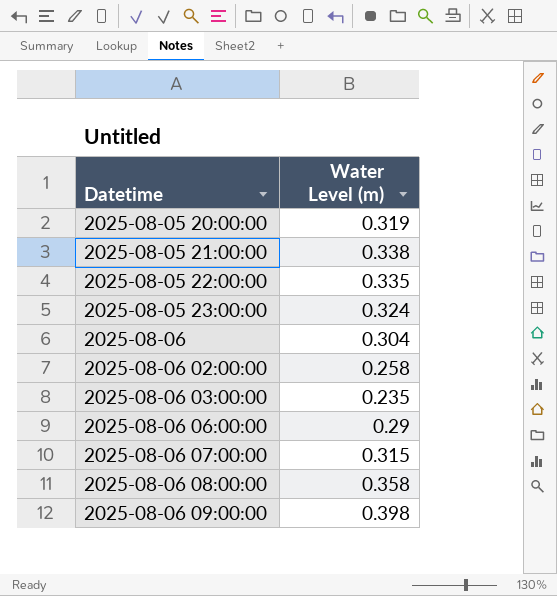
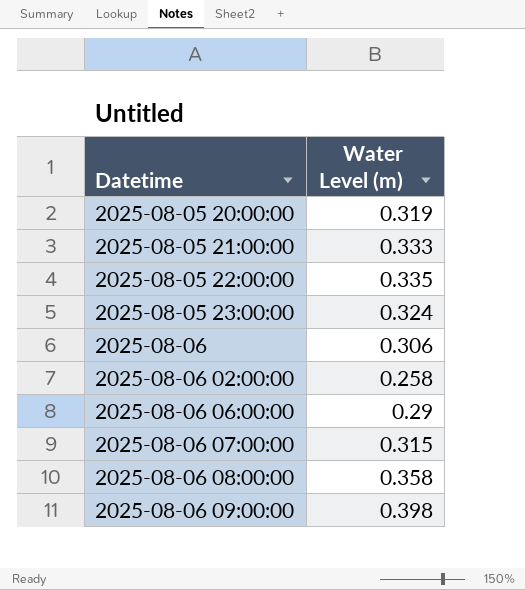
row 2025-08-06 03:00:00: 0.235 -> none
2025-08-05 21:00:00 | Water Level (m): 0.338 -> 0.333
2025-08-06 | Water Level (m): 0.304 -> 0.306

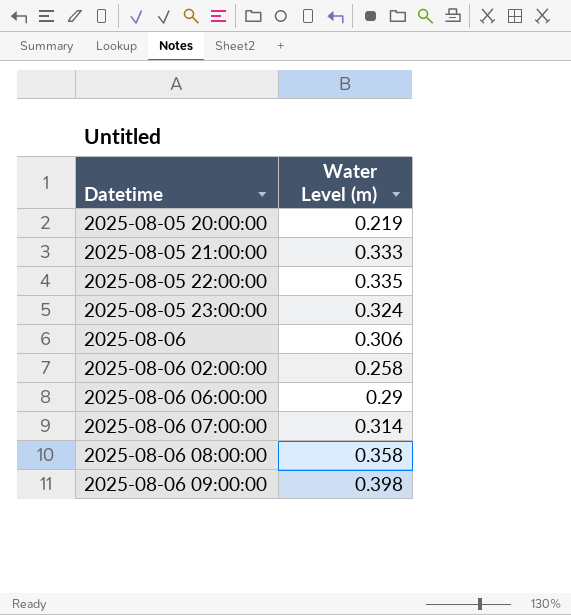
2025-08-05 20:00:00 | Water Level (m): 0.319 -> 0.219
2025-08-06 07:00:00 | Water Level (m): 0.315 -> 0.314

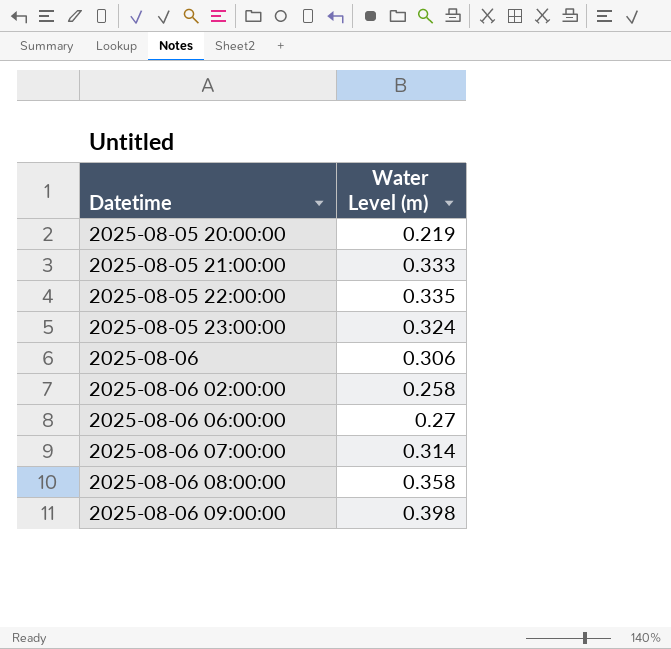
2025-08-06 06:00:00 | Water Level (m): 0.29 -> 0.27

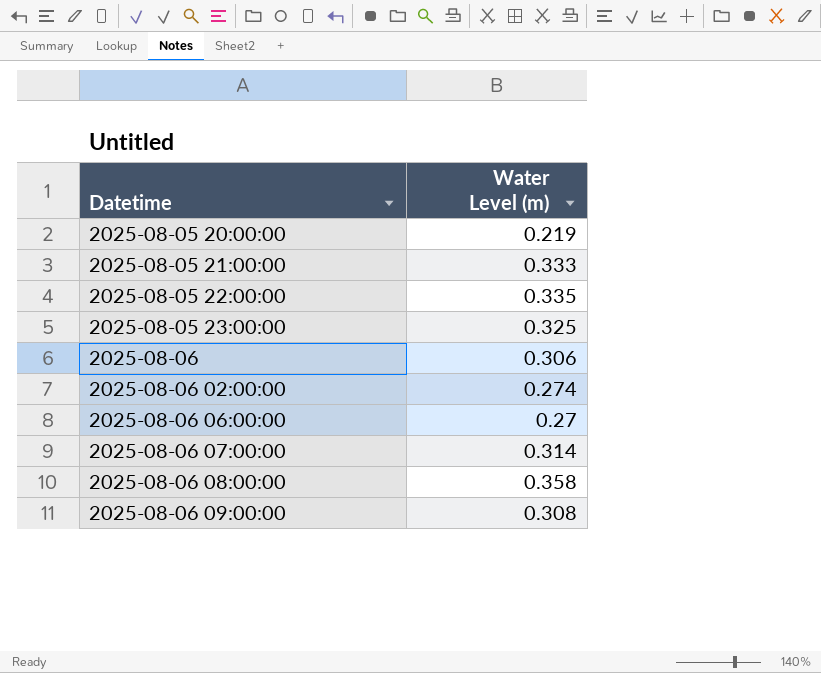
2025-08-05 23:00:00 | Water Level (m): 0.324 -> 0.325
2025-08-06 02:00:00 | Water Level (m): 0.258 -> 0.274
2025-08-06 09:00:00 | Water Level (m): 0.398 -> 0.308

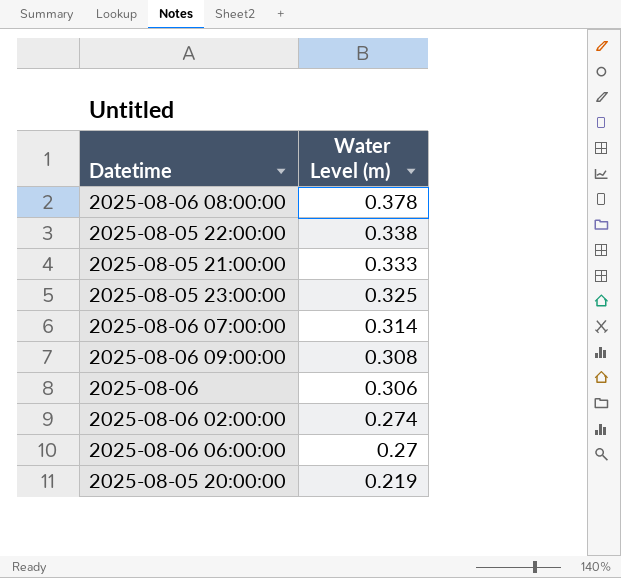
row order: Datetime ascending -> Water Level (m) descending
2025-08-06 08:00:00 | Water Level (m): 0.358 -> 0.378
2025-08-05 22:00:00 | Water Level (m): 0.335 -> 0.338

